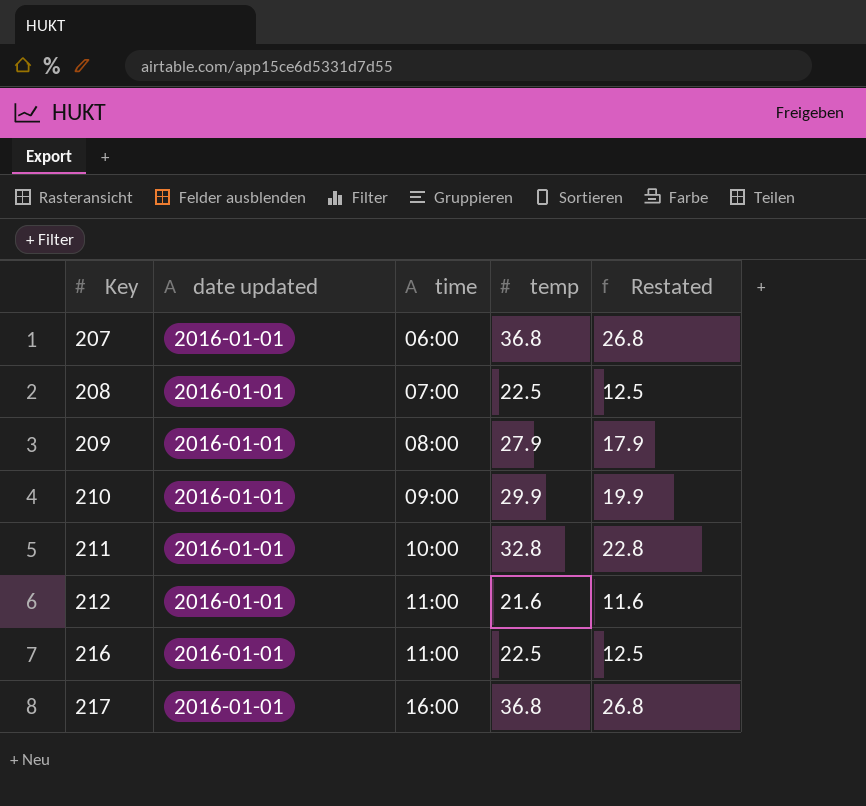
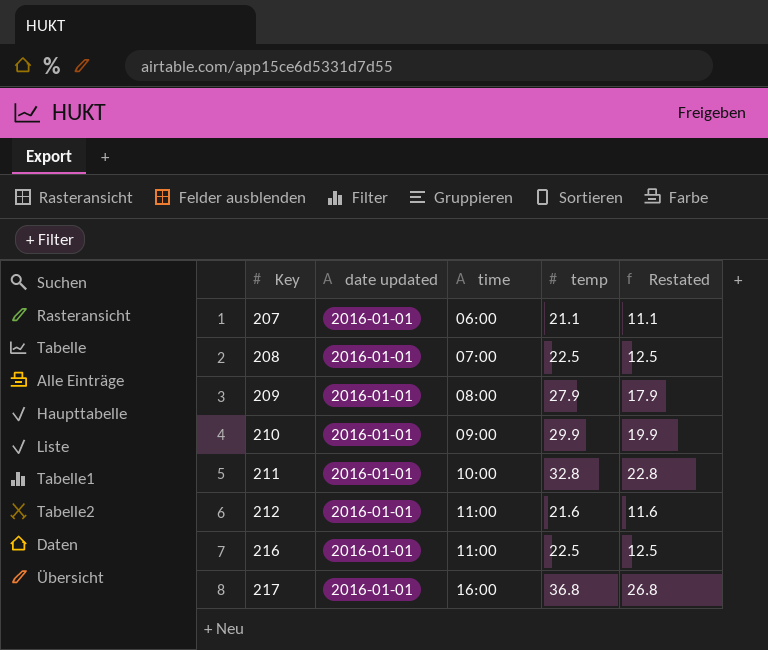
207 | temp: 36.8 -> 21.1
207 | Restated: 26.8 -> 11.1

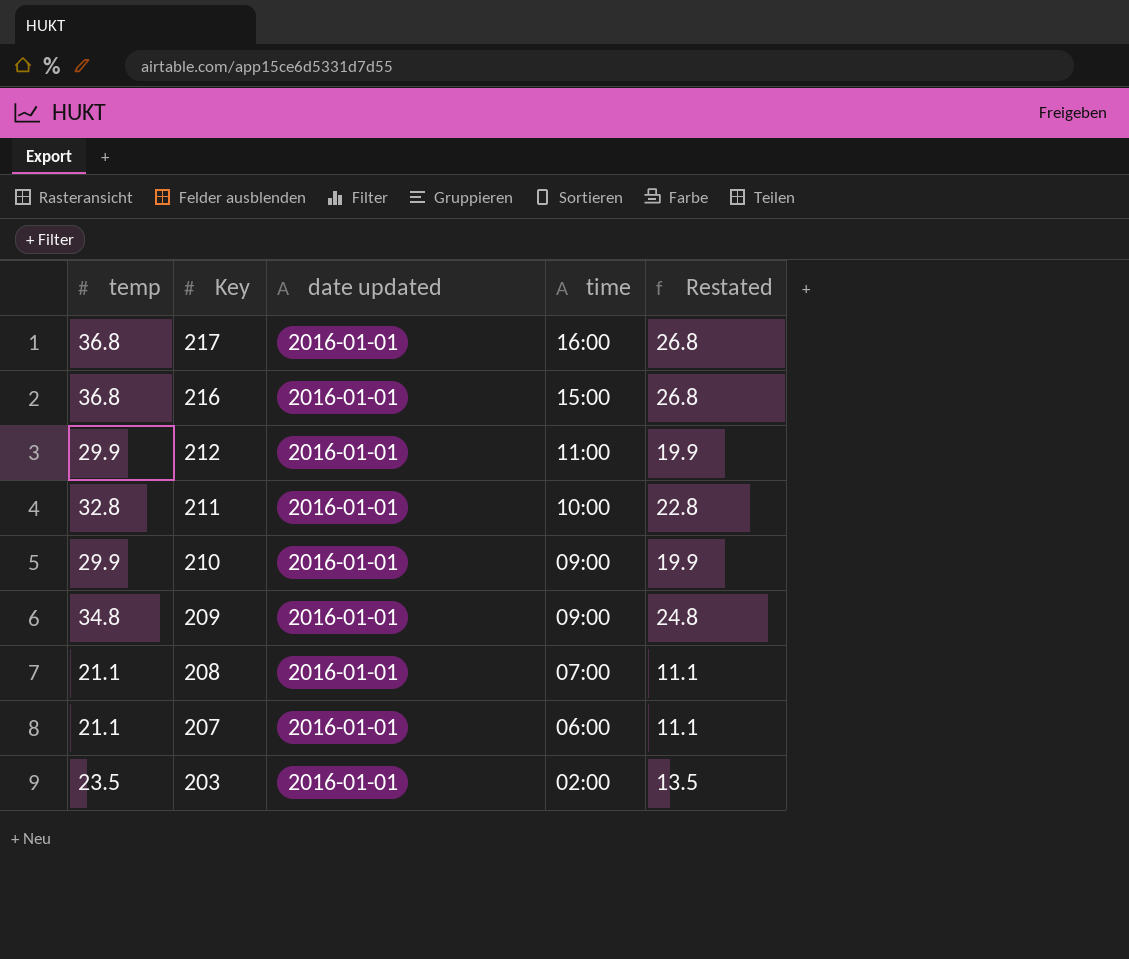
row order: Key ascending -> Key descending
column temp | position: 4 -> 1
216 | temp: 22.5 -> 36.8
216 | time: 11:00 -> 15:00
216 | Restated: 12.5 -> 26.8
212 | temp: 21.6 -> 29.9
212 | Restated: 11.6 -> 19.9
209 | temp: 27.9 -> 34.8
209 | time: 08:00 -> 09:00
209 | Restated: 17.9 -> 24.8
208 | temp: 22.5 -> 21.1
208 | Restated: 12.5 -> 11.1
row 203: none -> 23.5 | 2016-01-01 | 02:00 | 13.5

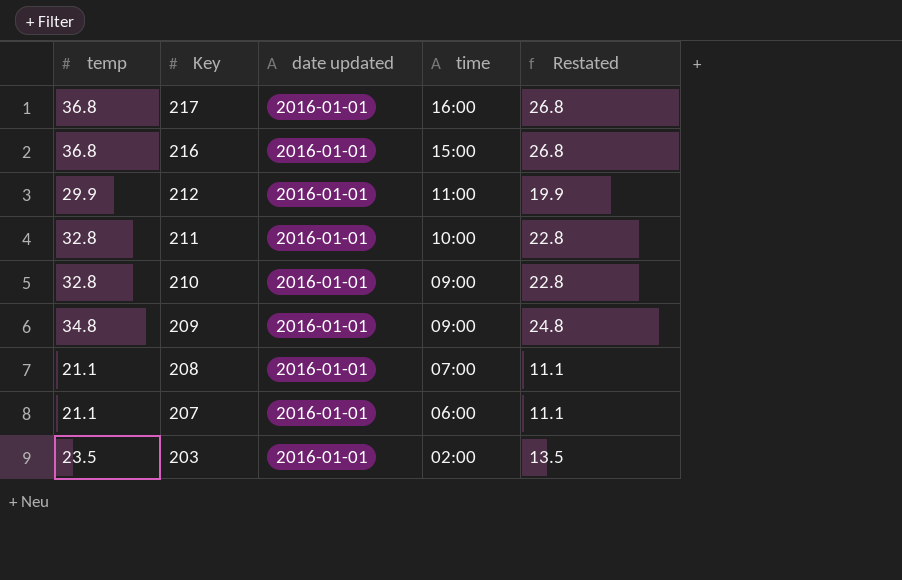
210 | temp: 29.9 -> 32.8
210 | Restated: 19.9 -> 22.8

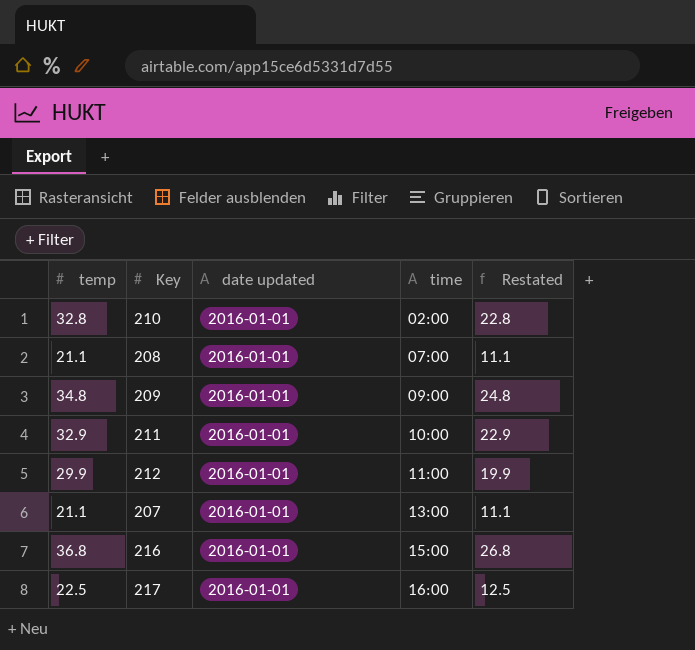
row order: Key descending -> time ascending
row 203: 23.5 | 2016-01-01 | 02:00 | 13.5 -> none
210 | time: 09:00 -> 02:00
211 | temp: 32.8 -> 32.9
211 | Restated: 22.8 -> 22.9
207 | time: 06:00 -> 13:00
217 | temp: 36.8 -> 22.5
217 | Restated: 26.8 -> 12.5

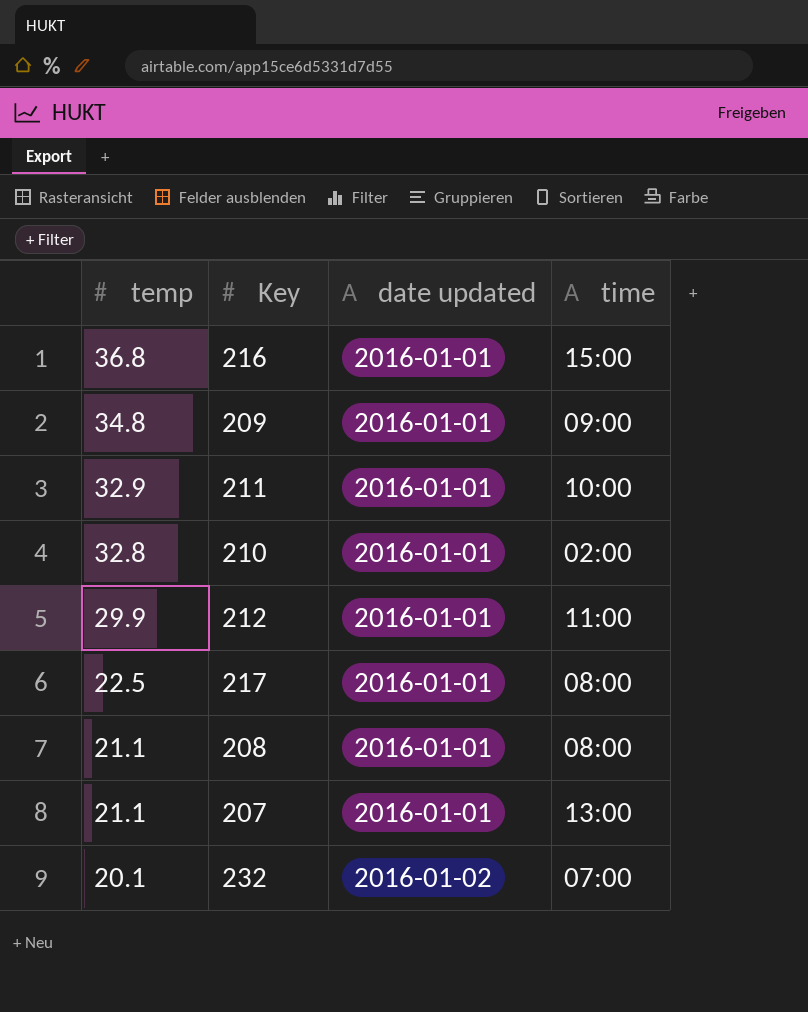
row order: time ascending -> temp descending
column Restated | formula: [temp] - 10 -> none
217 | time: 16:00 -> 08:00
208 | time: 07:00 -> 08:00
row 232: none -> 20.1 | 2016-01-02 | 07:00

